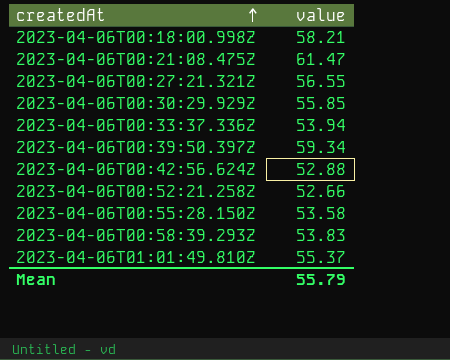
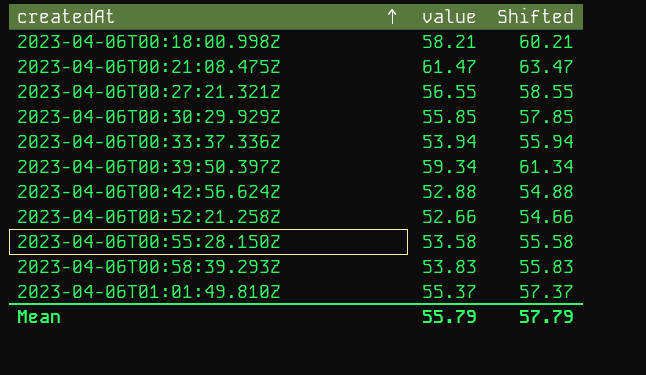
column Shifted | formula: none -> [value] + 2

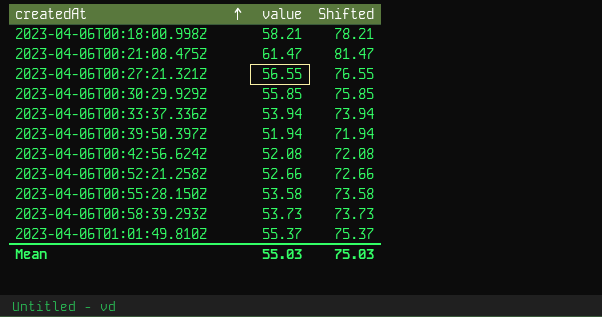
column Shifted | formula: [value] + 2 -> [value] + 20
2023-04-06T00:39:50.397Z | value: 59.34 -> 51.94
2023-04-06T00:42:56.624Z | value: 52.88 -> 52.08
2023-04-06T00:58:39.293Z | value: 53.83 -> 53.73
Mean | value: 55.79 -> 55.03
Mean | Shifted: 57.79 -> 75.03

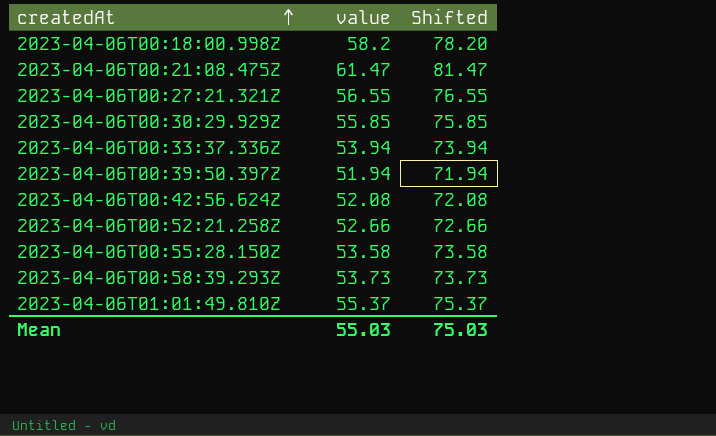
2023-04-06T00:18:00.998Z | value: 58.21 -> 58.2
2023-04-06T00:18:00.998Z | Shifted: 78.21 -> 78.20

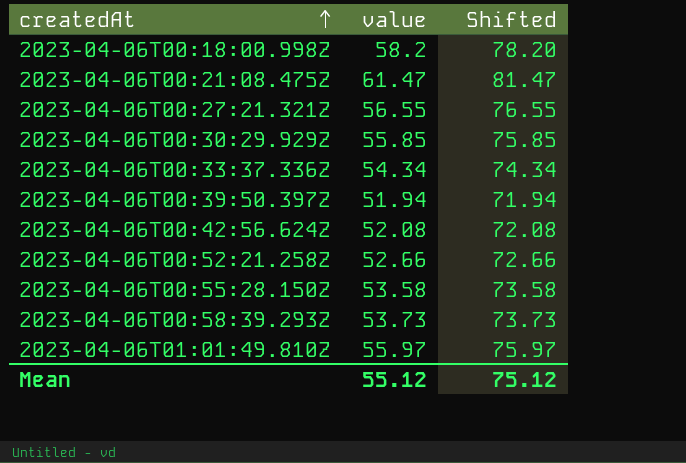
2023-04-06T00:33:37.336Z | value: 53.94 -> 54.34
2023-04-06T00:33:37.336Z | Shifted: 73.94 -> 74.34
2023-04-06T01:01:49.810Z | value: 55.37 -> 55.97
2023-04-06T01:01:49.810Z | Shifted: 75.37 -> 75.97
Mean | value: 55.03 -> 55.12
Mean | Shifted: 75.03 -> 75.12

